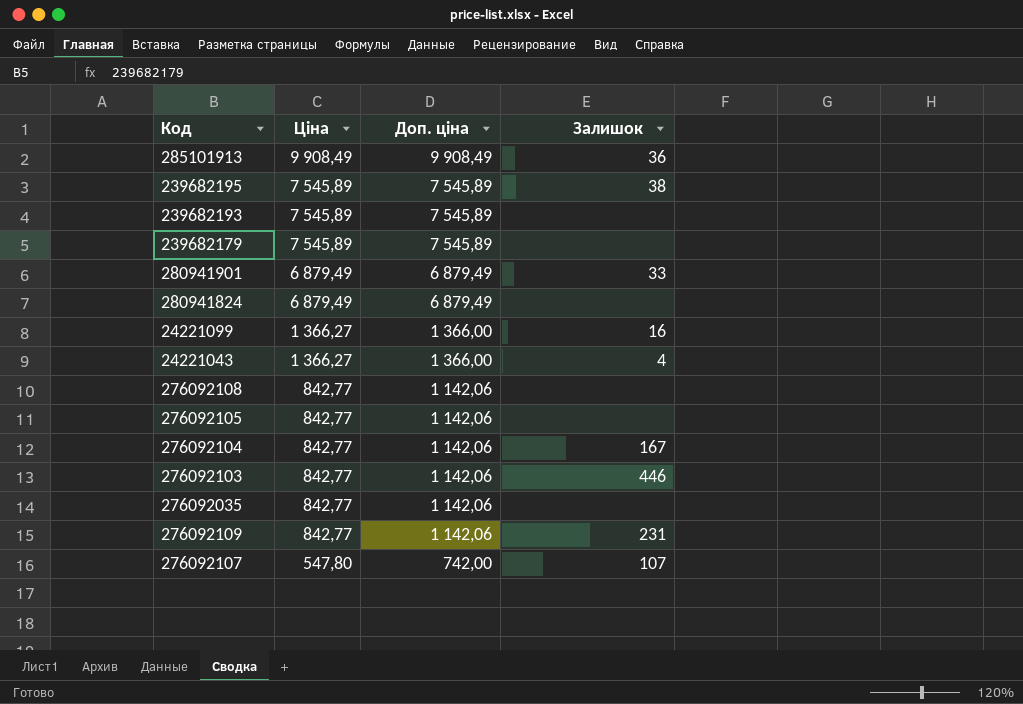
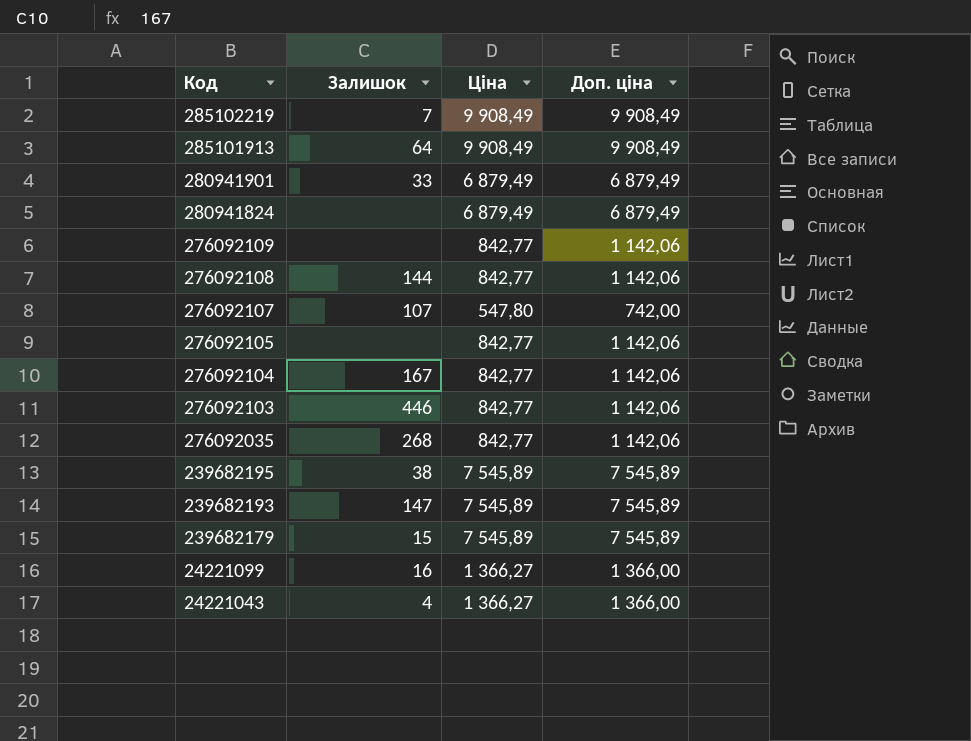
row order: Ціна descending -> Код descending
column Залишок | position: 4 -> 2
row 285102219: none -> 7 | 9 908,49 | 9 908,49
285101913 | Залишок: 36 -> 64
276092109 | Залишок: 231 -> none
276092108 | Залишок: none -> 144
276092035 | Залишок: none -> 268
239682193 | Залишок: none -> 147
239682179 | Залишок: none -> 15

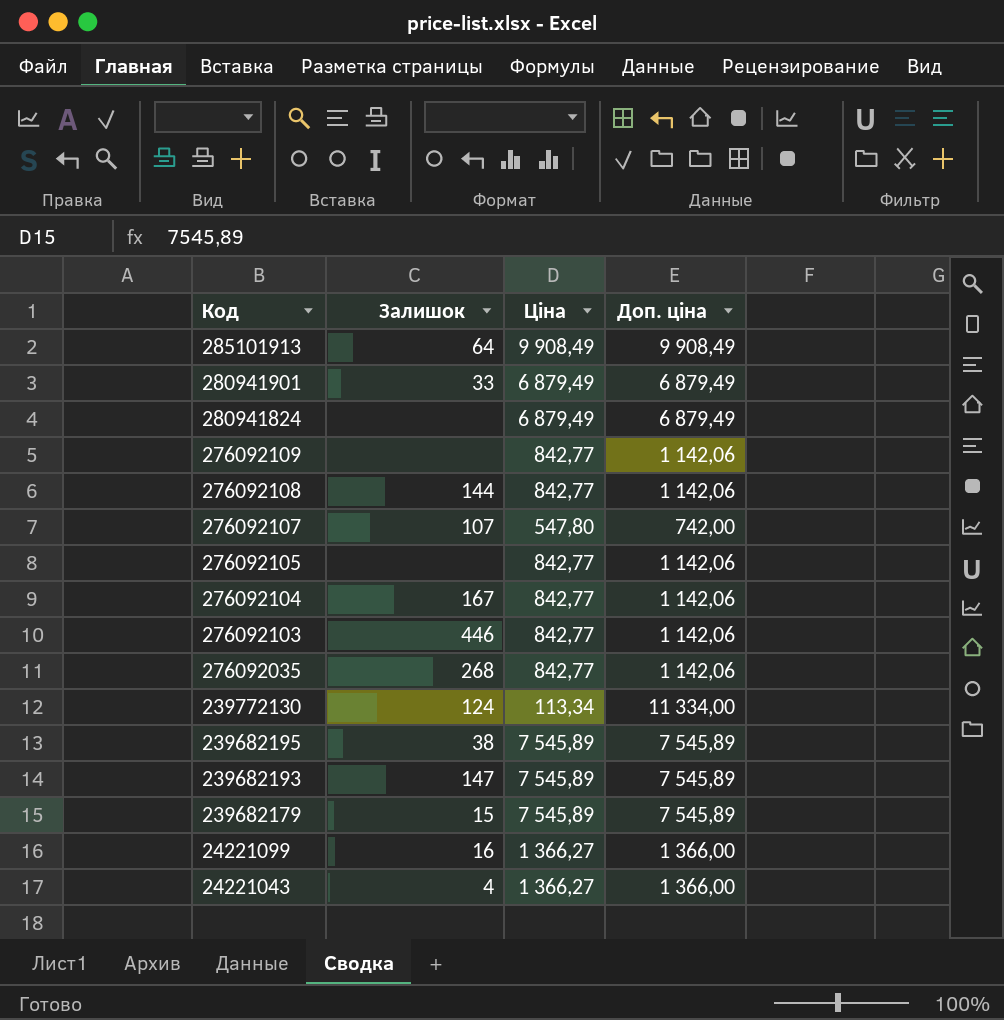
row 285102219: 7 | 9 908,49 | 9 908,49 -> none
row 239772130: none -> 124 | 113,34 | 11 334,00

